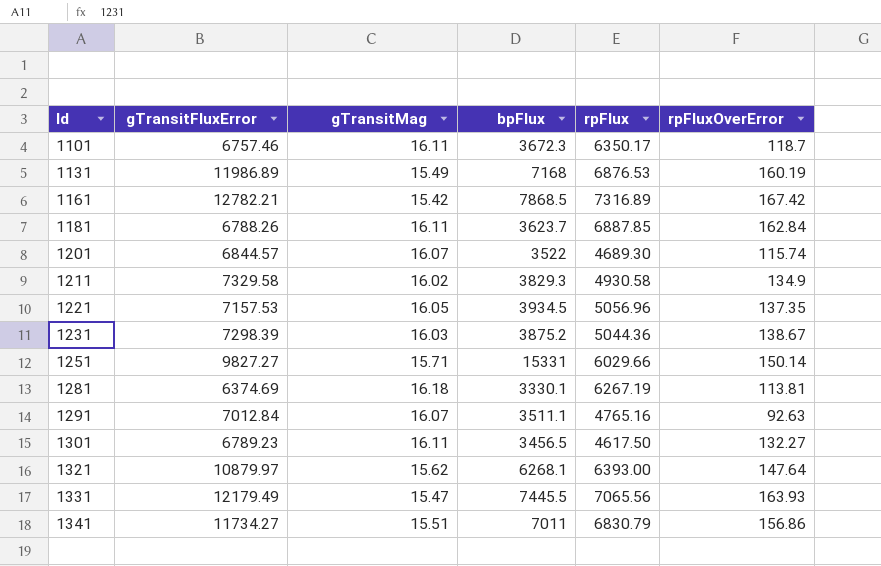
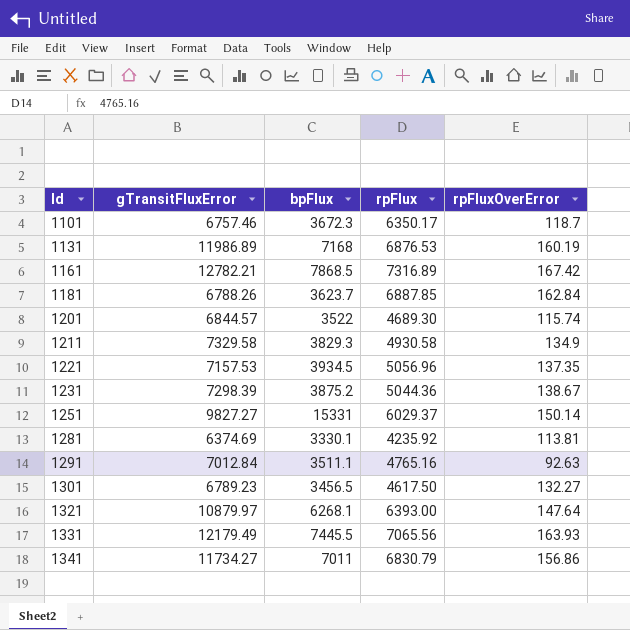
column gTransitMag | position: 3 -> none
1251 | rpFlux: 6029.66 -> 6029.37
1281 | rpFlux: 6267.19 -> 4235.92

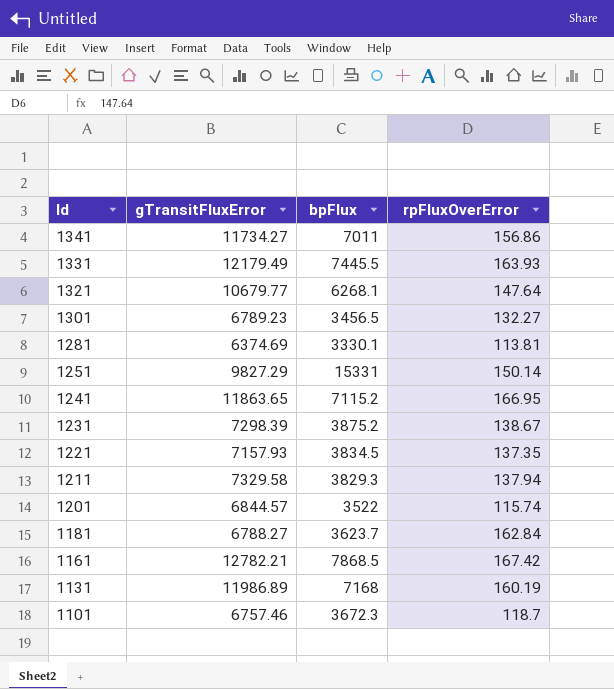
row order: Id ascending -> Id descending
column rpFlux | position: 4 -> none
row 1291: 7012.84 | 3511.1 | 4765.16 | 92.63 -> none
1321 | gTransitFluxError: 10879.97 -> 10679.77
1251 | gTransitFluxError: 9827.27 -> 9827.29
row 1241: none -> 11863.65 | 7115.2 | 166.95
1221 | gTransitFluxError: 7157.53 -> 7157.93
1221 | bpFlux: 3934.5 -> 3834.5
1211 | rpFluxOverError: 134.9 -> 137.94
1181 | gTransitFluxError: 6788.26 -> 6788.27

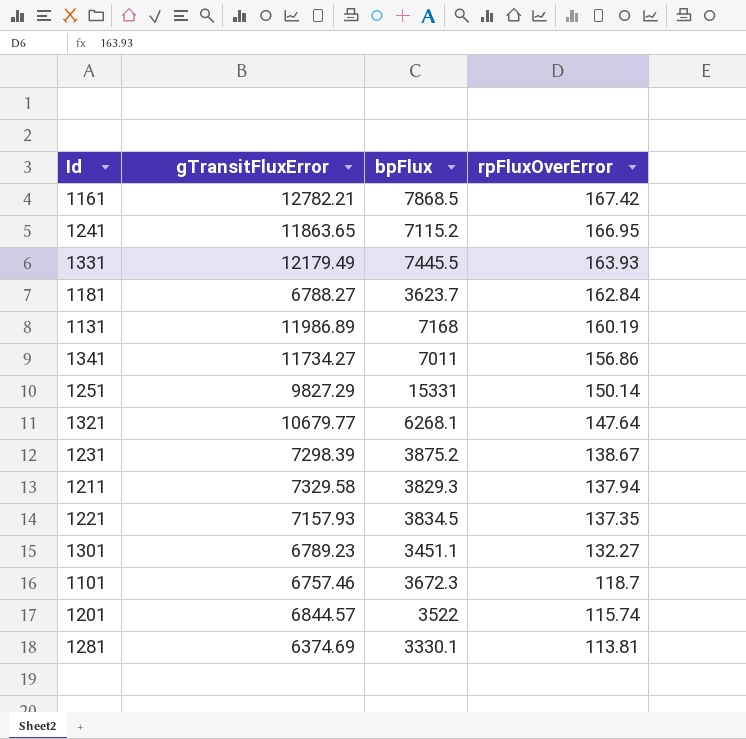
row order: Id descending -> rpFluxOverError descending
1301 | bpFlux: 3456.5 -> 3451.1

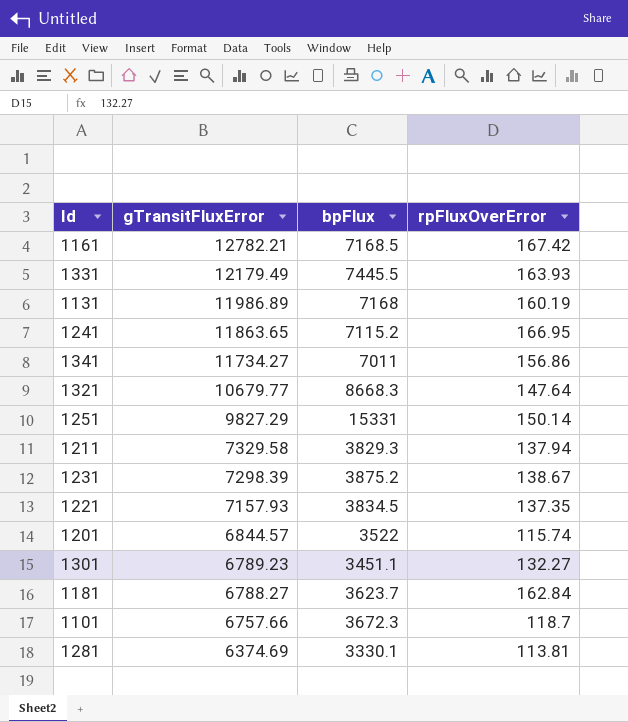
row order: rpFluxOverError descending -> gTransitFluxError descending
1161 | bpFlux: 7868.5 -> 7168.5
1321 | bpFlux: 6268.1 -> 8668.3
1101 | gTransitFluxError: 6757.46 -> 6757.66

